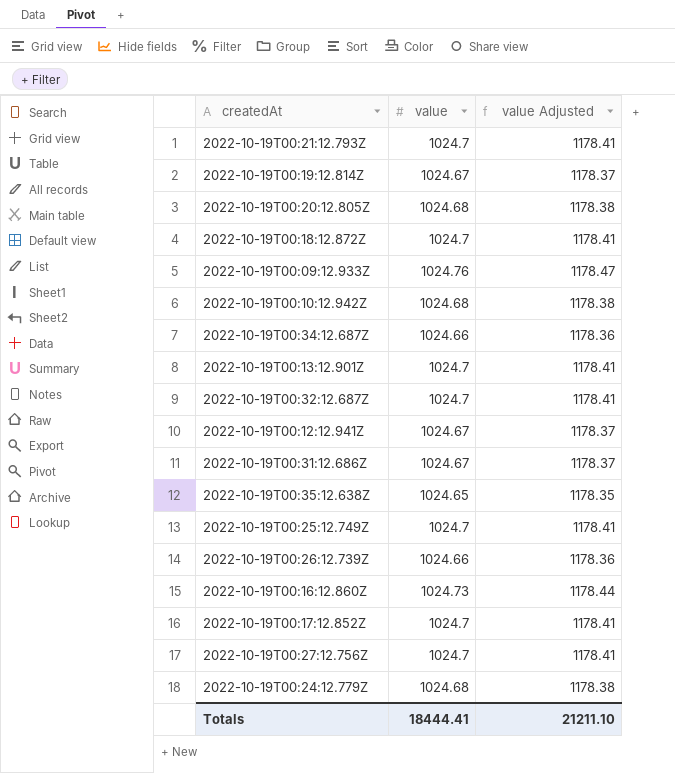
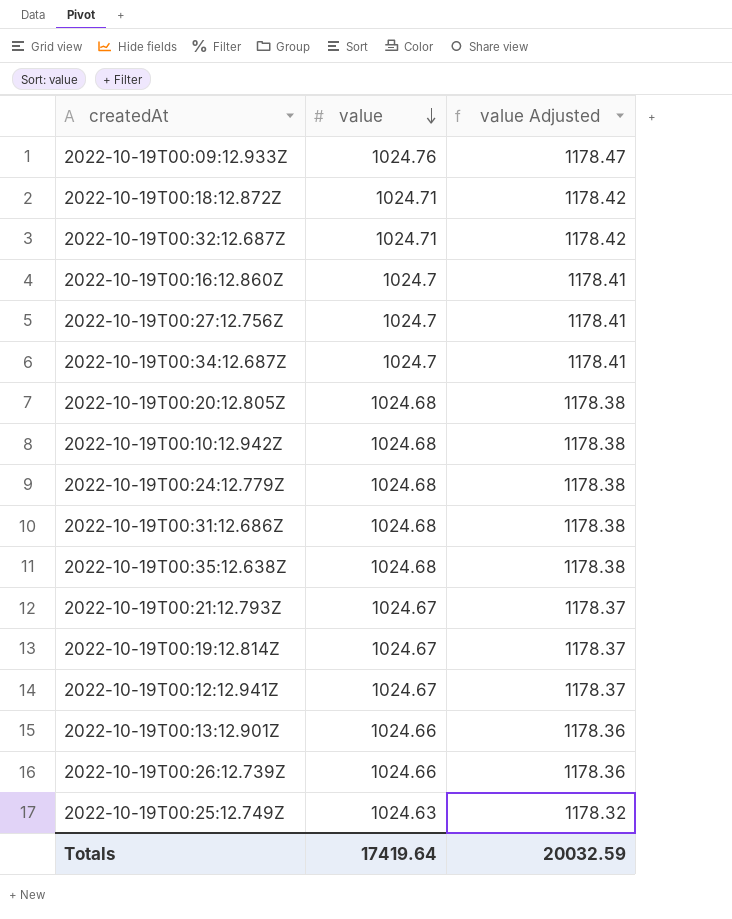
row order: none -> value descending
row 2022-10-19T00:17:12.852Z: 1024.7 | 1178.41 -> none
2022-10-19T00:18:12.872Z | value: 1024.7 -> 1024.71
2022-10-19T00:18:12.872Z | value Adjusted: 1178.41 -> 1178.42
2022-10-19T00:32:12.687Z | value: 1024.7 -> 1024.71
2022-10-19T00:32:12.687Z | value Adjusted: 1178.41 -> 1178.42
2022-10-19T00:16:12.860Z | value: 1024.73 -> 1024.7
2022-10-19T00:16:12.860Z | value Adjusted: 1178.44 -> 1178.41
2022-10-19T00:34:12.687Z | value: 1024.66 -> 1024.7
2022-10-19T00:34:12.687Z | value Adjusted: 1178.36 -> 1178.41
2022-10-19T00:31:12.686Z | value: 1024.67 -> 1024.68
2022-10-19T00:31:12.686Z | value Adjusted: 1178.37 -> 1178.38
2022-10-19T00:35:12.638Z | value: 1024.65 -> 1024.68
2022-10-19T00:35:12.638Z | value Adjusted: 1178.35 -> 1178.38
2022-10-19T00:21:12.793Z | value: 1024.7 -> 1024.67
2022-10-19T00:21:12.793Z | value Adjusted: 1178.41 -> 1178.37
2022-10-19T00:13:12.901Z | value: 1024.7 -> 1024.66
2022-10-19T00:13:12.901Z | value Adjusted: 1178.41 -> 1178.36
2022-10-19T00:25:12.749Z | value: 1024.7 -> 1024.63
2022-10-19T00:25:12.749Z | value Adjusted: 1178.41 -> 1178.32
Totals | value: 18444.41 -> 17419.64
Totals | value Adjusted: 21211.10 -> 20032.59

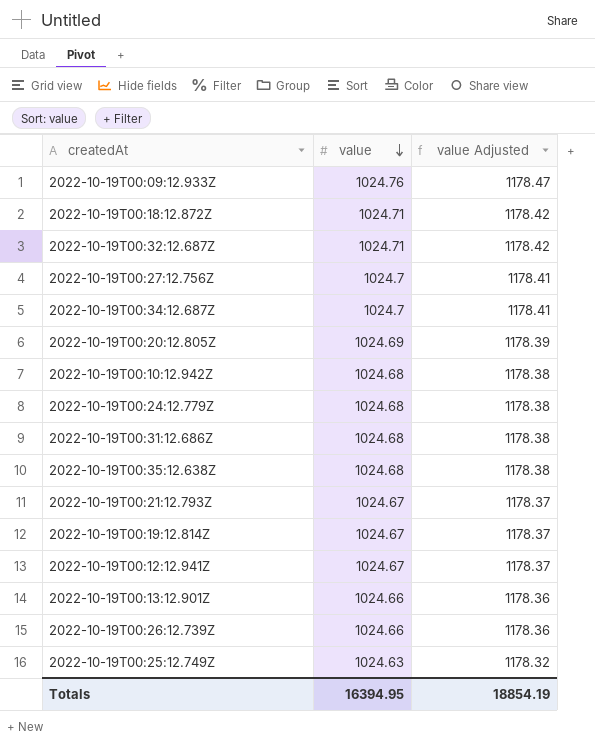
row 2022-10-19T00:16:12.860Z: 1024.7 | 1178.41 -> none
2022-10-19T00:20:12.805Z | value: 1024.68 -> 1024.69
2022-10-19T00:20:12.805Z | value Adjusted: 1178.38 -> 1178.39
Totals | value: 17419.64 -> 16394.95
Totals | value Adjusted: 20032.59 -> 18854.19

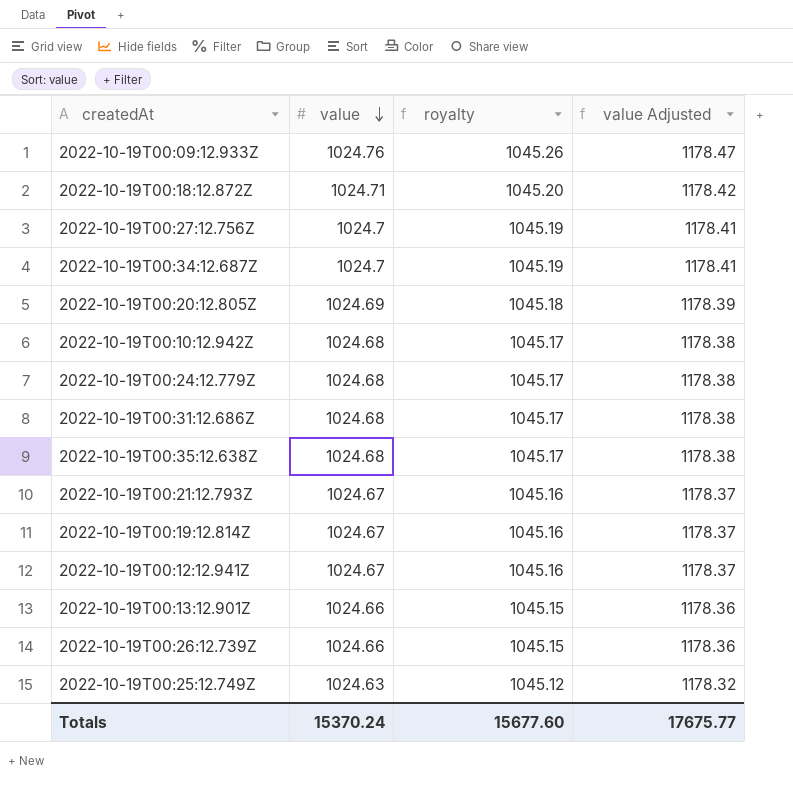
column royalty | formula: none -> [value] * 1.02
row 2022-10-19T00:32:12.687Z: 1024.71 | 1178.42 -> none
Totals | value: 16394.95 -> 15370.24
Totals | value Adjusted: 18854.19 -> 17675.77

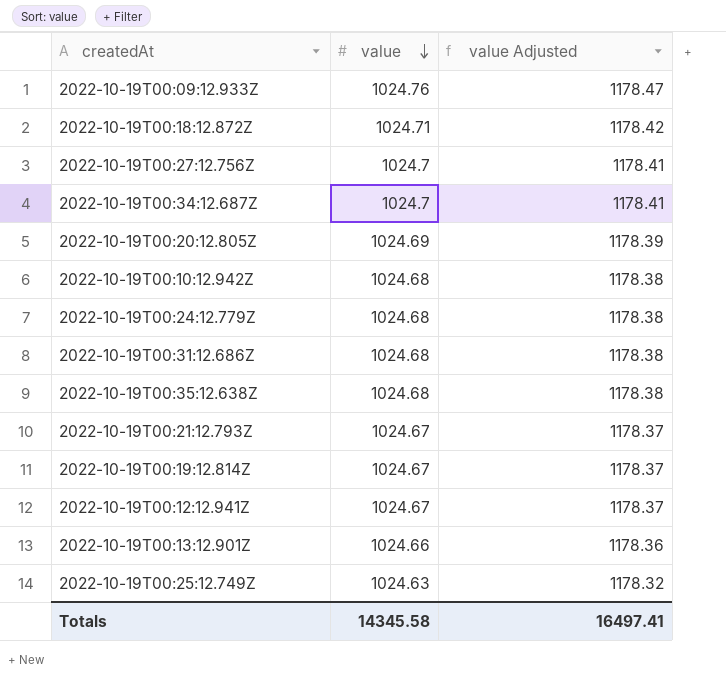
column royalty | formula: [value] * 1.02 -> none
row 2022-10-19T00:26:12.739Z: 1024.66 | 1045.15 | 1178.36 -> none
Totals | value: 15370.24 -> 14345.58
Totals | value Adjusted: 17675.77 -> 16497.41

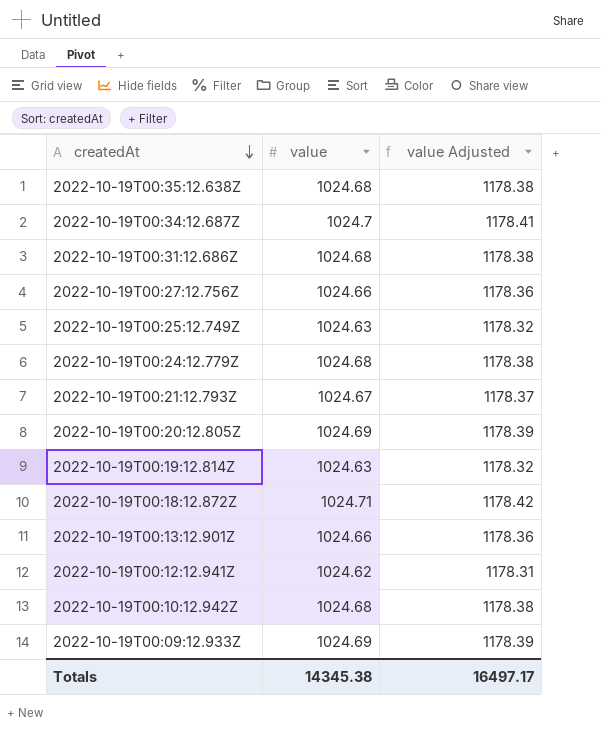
row order: value descending -> createdAt descending
2022-10-19T00:27:12.756Z | value: 1024.7 -> 1024.66
2022-10-19T00:27:12.756Z | value Adjusted: 1178.41 -> 1178.36
2022-10-19T00:19:12.814Z | value: 1024.67 -> 1024.63
2022-10-19T00:19:12.814Z | value Adjusted: 1178.37 -> 1178.32
2022-10-19T00:12:12.941Z | value: 1024.67 -> 1024.62
2022-10-19T00:12:12.941Z | value Adjusted: 1178.37 -> 1178.31
2022-10-19T00:09:12.933Z | value: 1024.76 -> 1024.69
2022-10-19T00:09:12.933Z | value Adjusted: 1178.47 -> 1178.39
Totals | value: 14345.58 -> 14345.38
Totals | value Adjusted: 16497.41 -> 16497.17

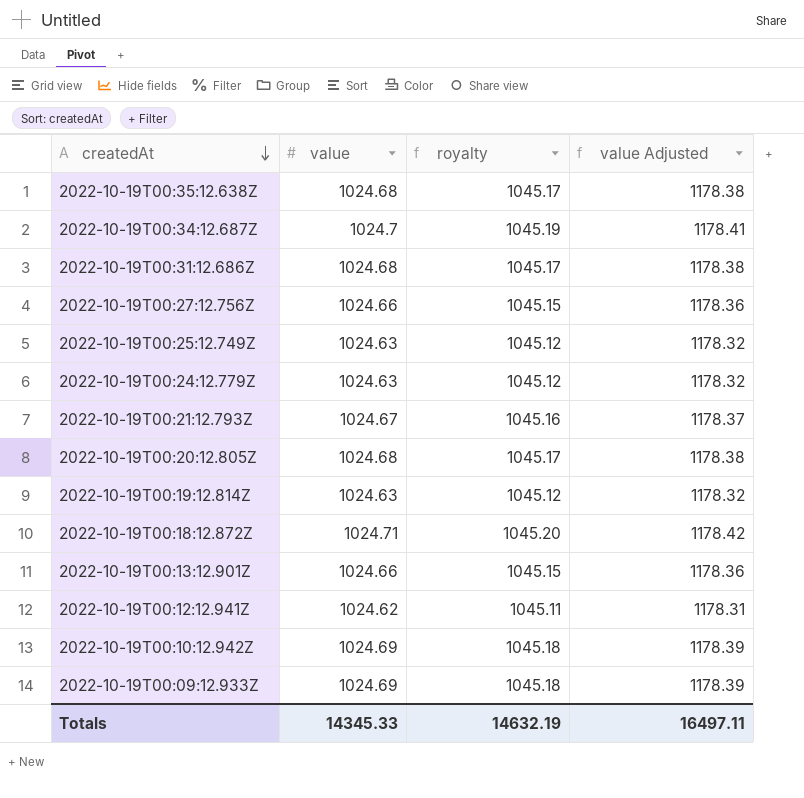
column royalty | formula: none -> [value] * 1.02
2022-10-19T00:24:12.779Z | value: 1024.68 -> 1024.63
2022-10-19T00:24:12.779Z | value Adjusted: 1178.38 -> 1178.32
2022-10-19T00:20:12.805Z | value: 1024.69 -> 1024.68
2022-10-19T00:20:12.805Z | value Adjusted: 1178.39 -> 1178.38
2022-10-19T00:10:12.942Z | value: 1024.68 -> 1024.69
2022-10-19T00:10:12.942Z | value Adjusted: 1178.38 -> 1178.39
Totals | value: 14345.38 -> 14345.33
Totals | value Adjusted: 16497.17 -> 16497.11

